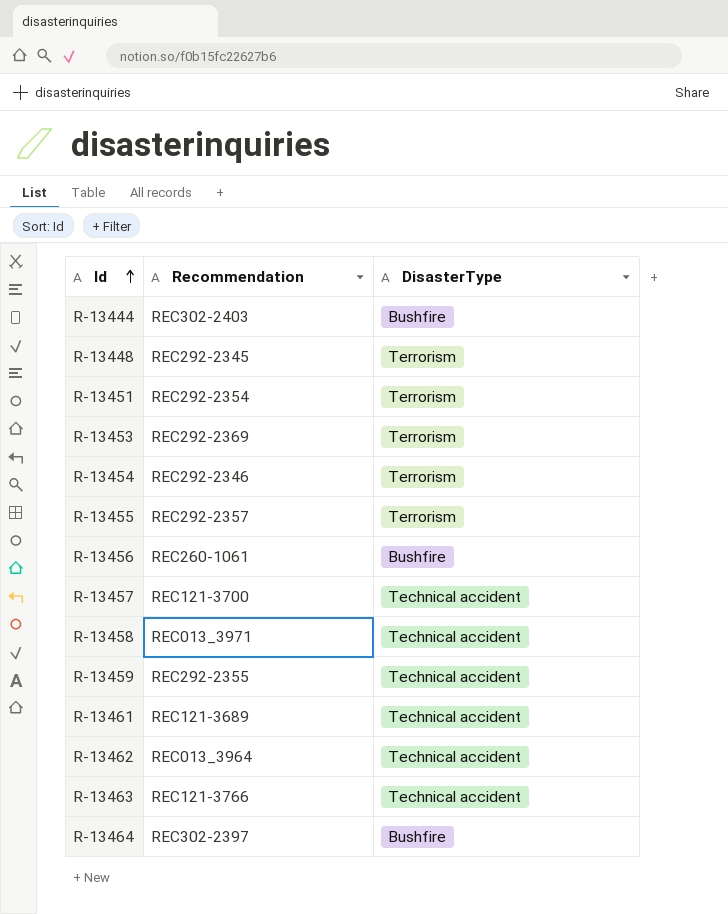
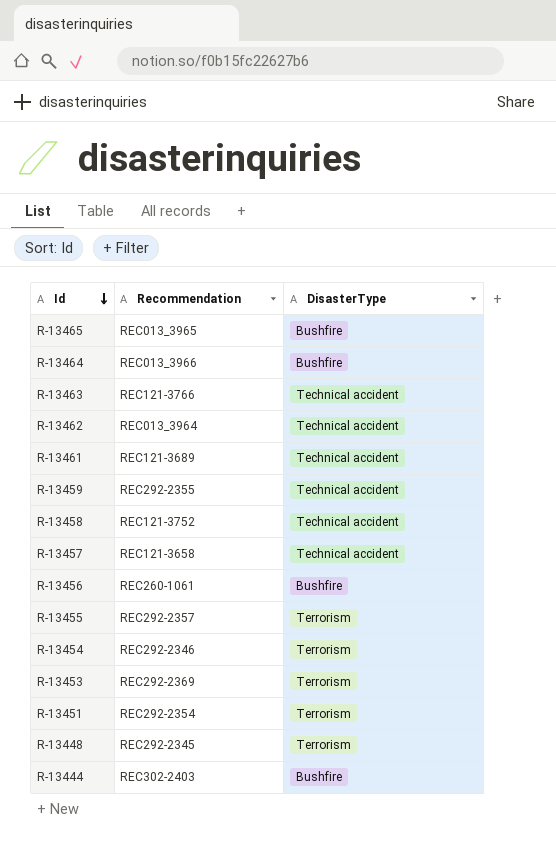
row order: Id ascending -> Id descending
row R-13465: none -> REC013_3965 | Bushfire
R-13464 | Recommendation: REC302-2397 -> REC013_3966
R-13458 | Recommendation: REC013_3971 -> REC121-3752
R-13457 | Recommendation: REC121-3700 -> REC121-3658

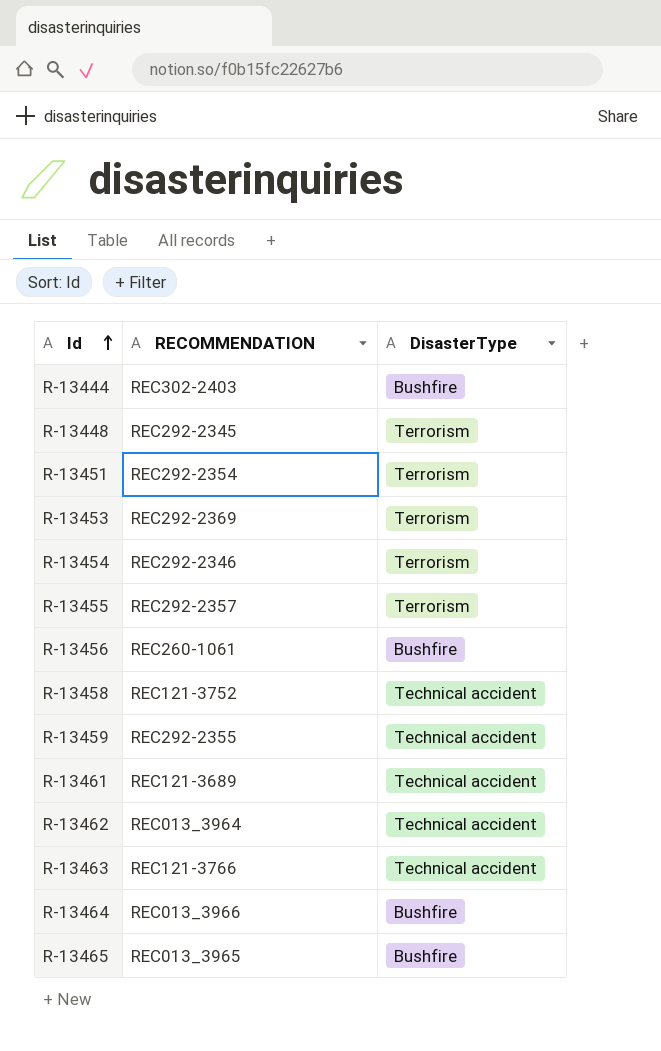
row order: Id descending -> Id ascending
column name: Recommendation -> RECOMMENDATION
row R-13457: REC121-3658 | Technical accident -> none

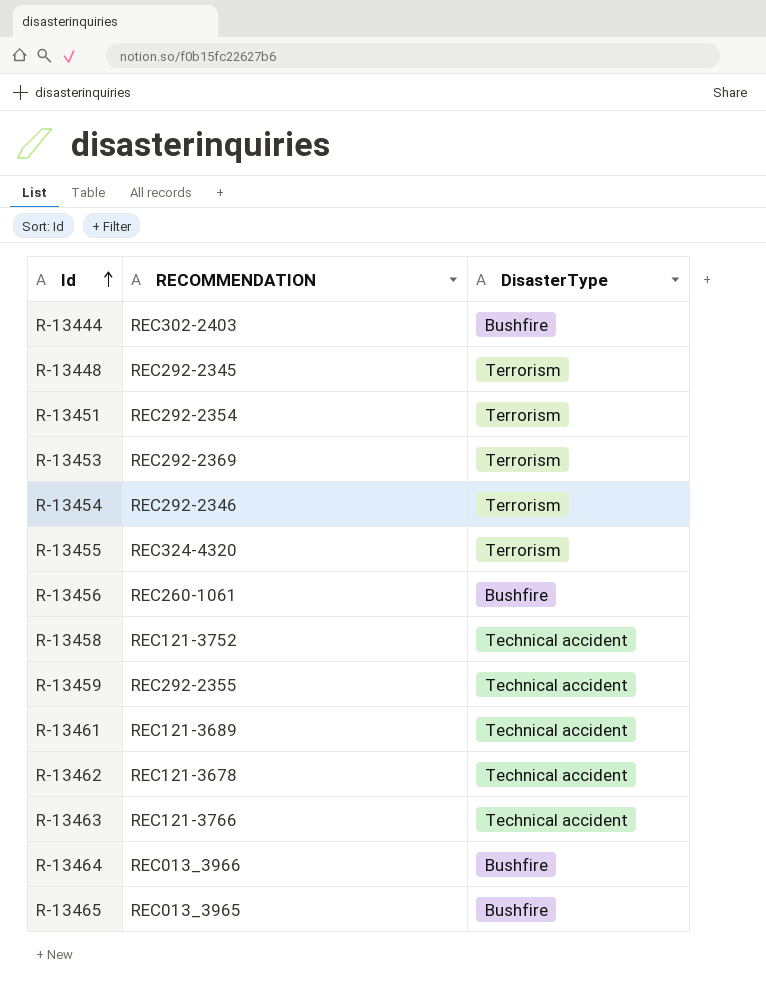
R-13455 | RECOMMENDATION: REC292-2357 -> REC324-4320
R-13462 | RECOMMENDATION: REC013_3964 -> REC121-3678

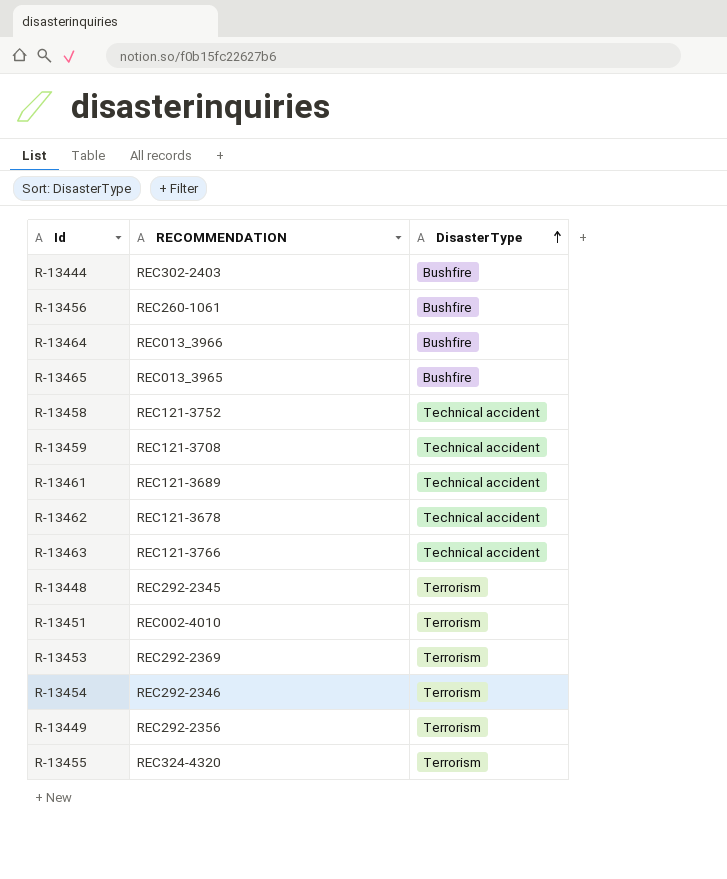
row order: Id ascending -> DisasterType ascending
R-13459 | RECOMMENDATION: REC292-2355 -> REC121-3708
R-13451 | RECOMMENDATION: REC292-2354 -> REC002-4010
row R-13449: none -> REC292-2356 | Terrorism

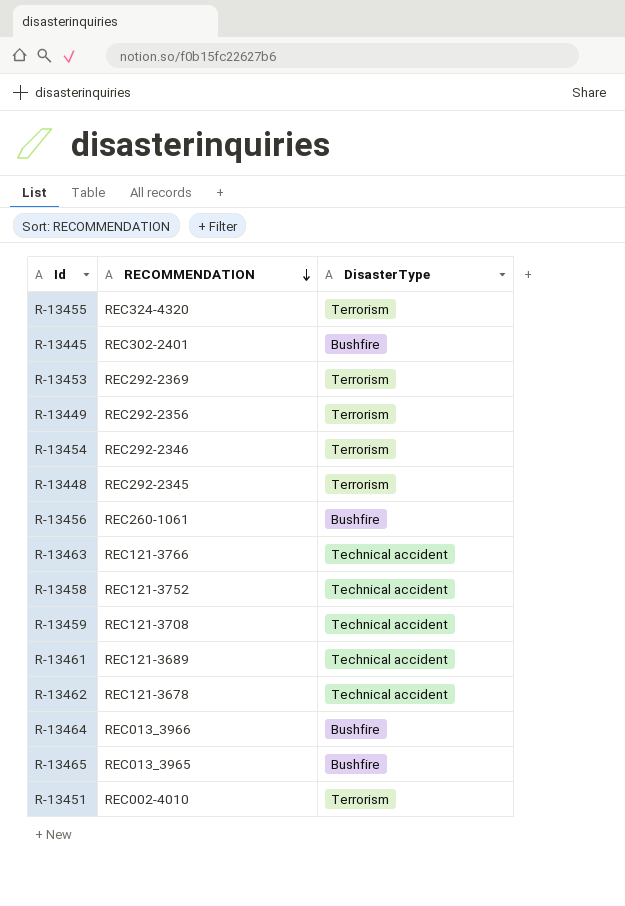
row order: DisasterType ascending -> RECOMMENDATION descending
row R-13444: REC302-2403 | Bushfire -> none
row R-13445: none -> REC302-2401 | Bushfire

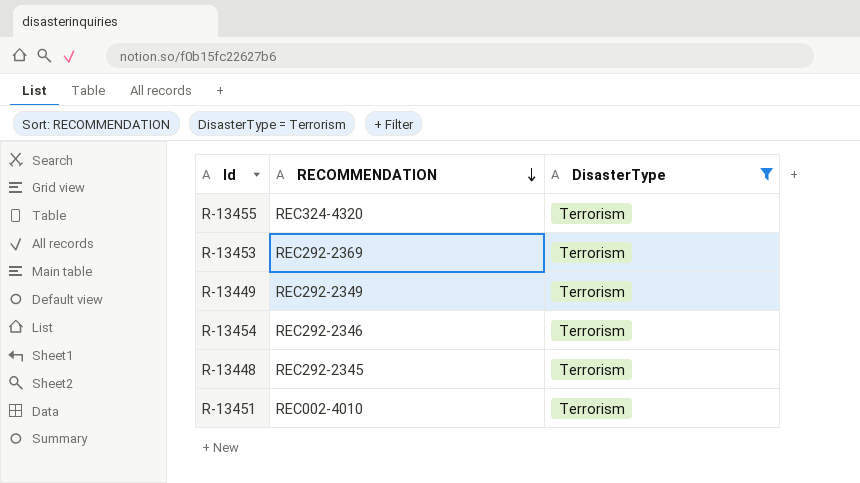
filter: none -> DisasterType = Terrorism
R-13449 | RECOMMENDATION: REC292-2356 -> REC292-2349

